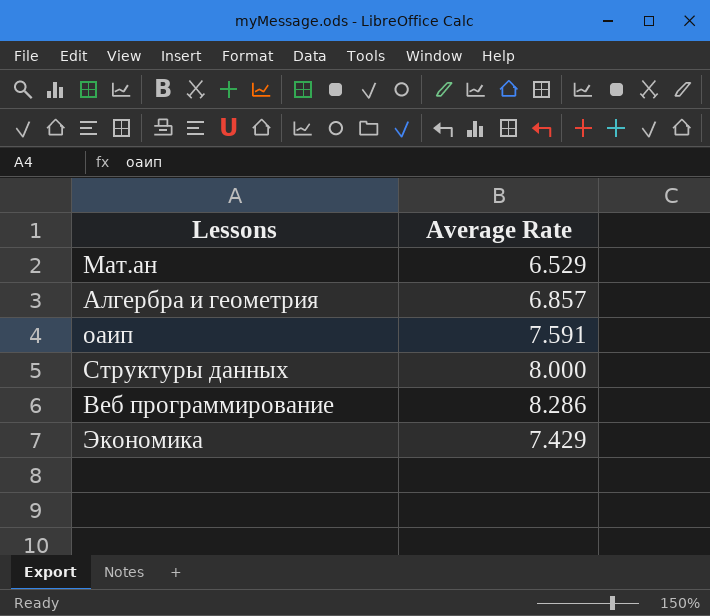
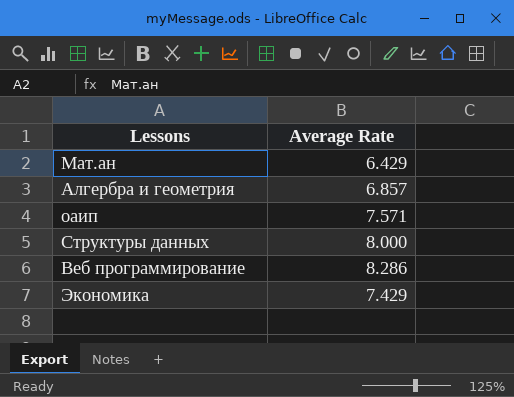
Мат.ан | Average Rate: 6.529 -> 6.429
оаип | Average Rate: 7.591 -> 7.571

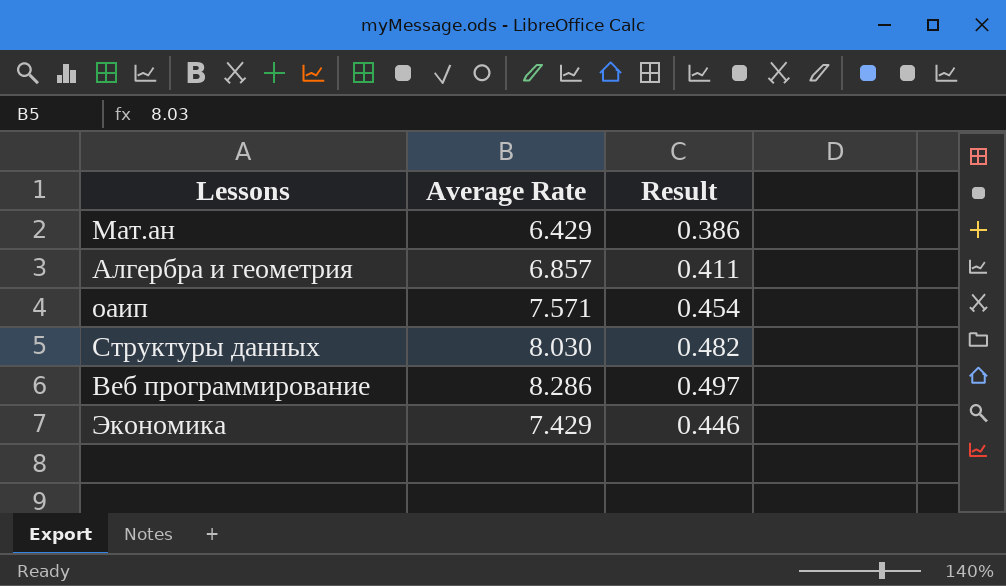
column Result | formula: none -> [Average Rate] * 0.06
Структуры данных | Average Rate: 8.000 -> 8.030

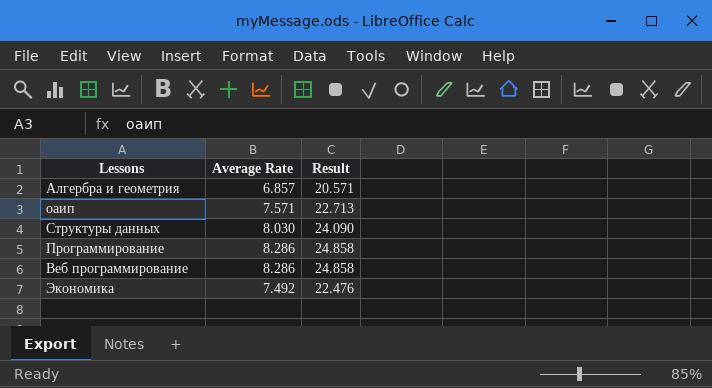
column Result | formula: [Average Rate] * 0.06 -> [Average Rate] * 3
row Мат.ан: 6.429 | 0.386 -> none
row Программирование: none -> 8.286 | 24.858
Экономика | Average Rate: 7.429 -> 7.492

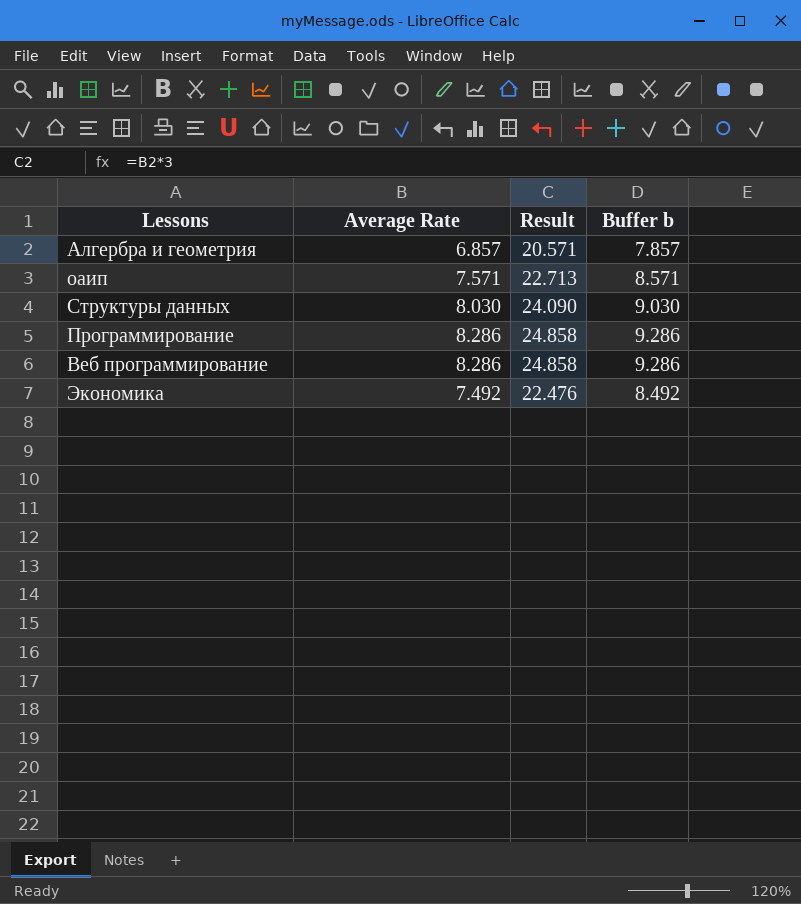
column Buffer b | formula: none -> [Average Rate] + 1

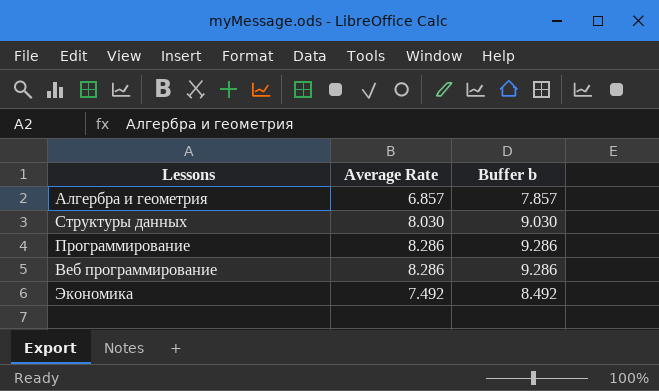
column Result | formula: [Average Rate] * 3 -> none
row оаип: 7.571 | 22.713 | 8.571 -> none

